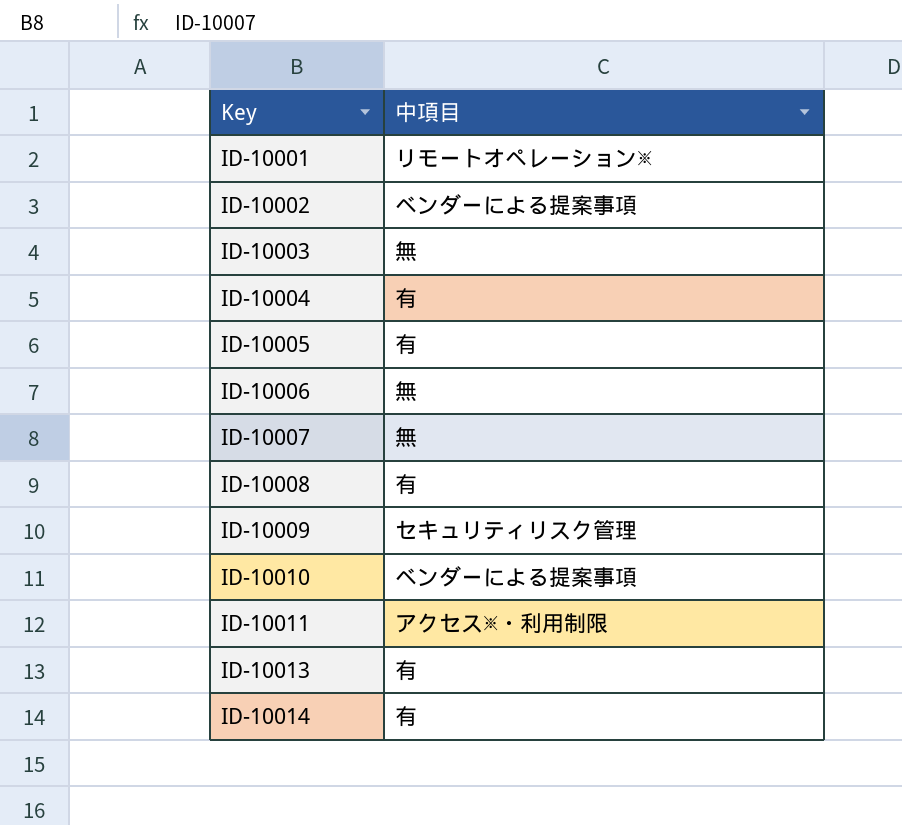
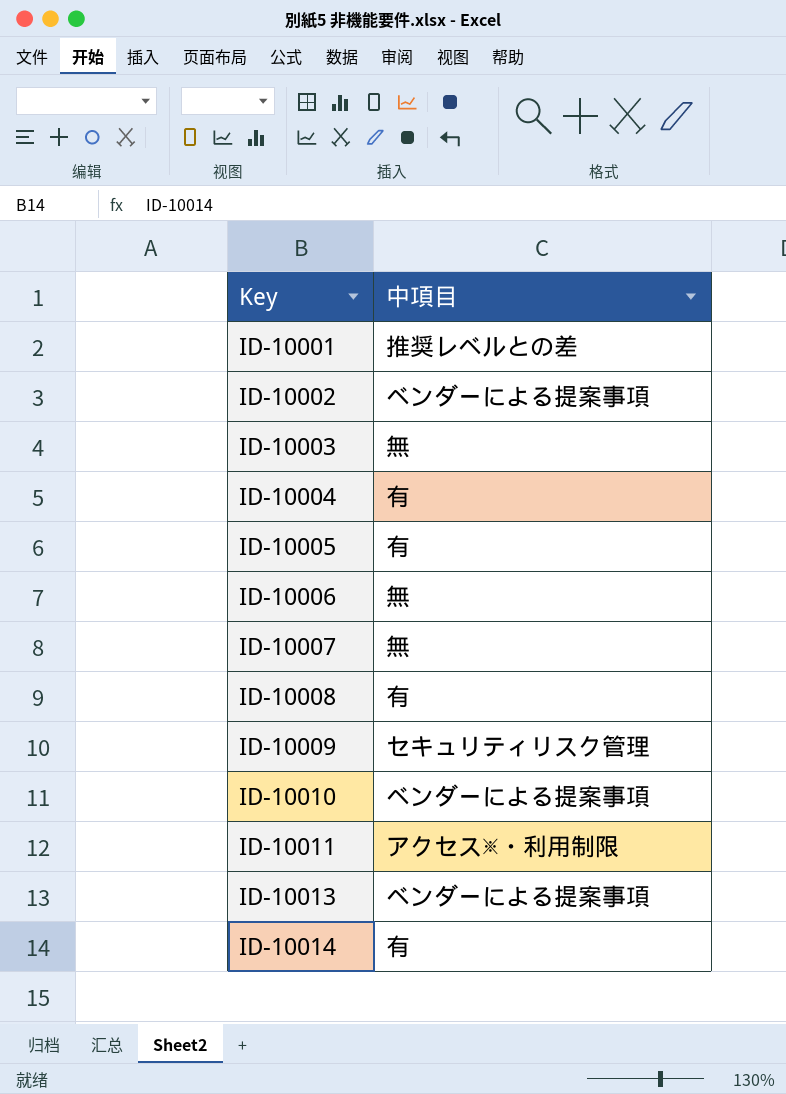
ID-10001 | 中項目: リモートオペレーション※ -> 推奨レベルとの差
ID-10013 | 中項目: 有 -> ベンダーによる提案事項

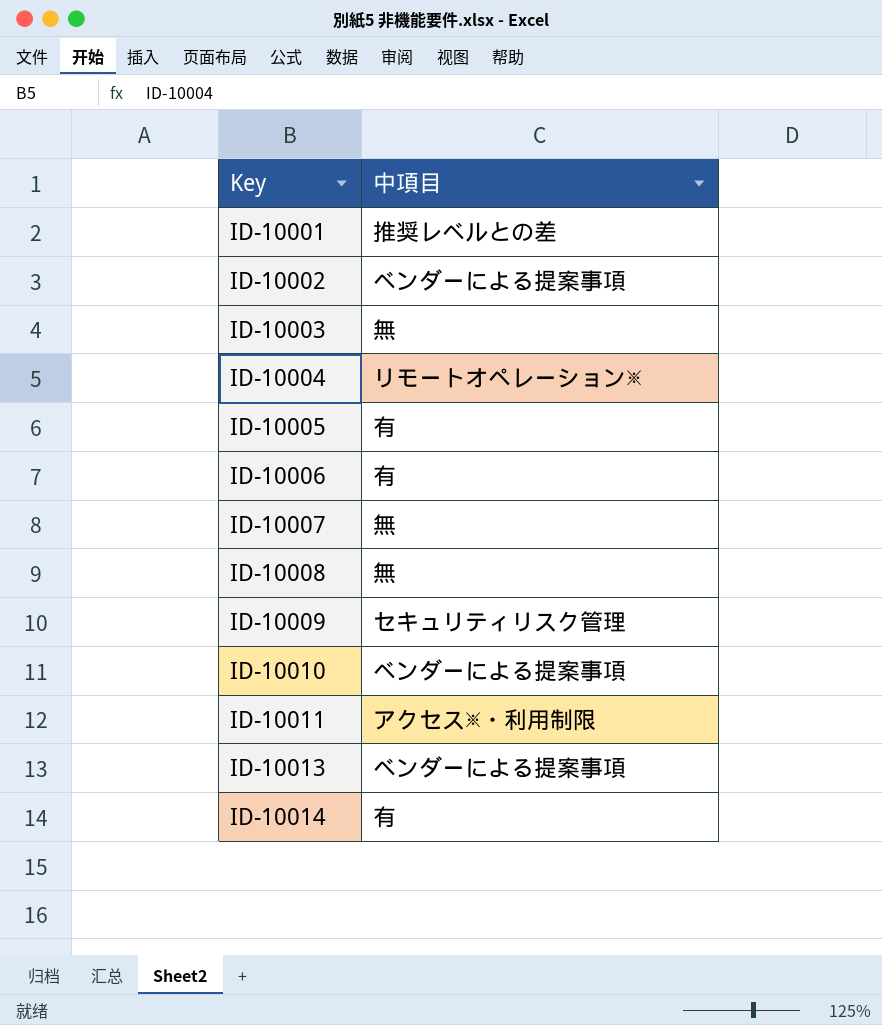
ID-10004 | 中項目: 有 -> リモートオペレーション※
ID-10006 | 中項目: 無 -> 有
ID-10008 | 中項目: 有 -> 無

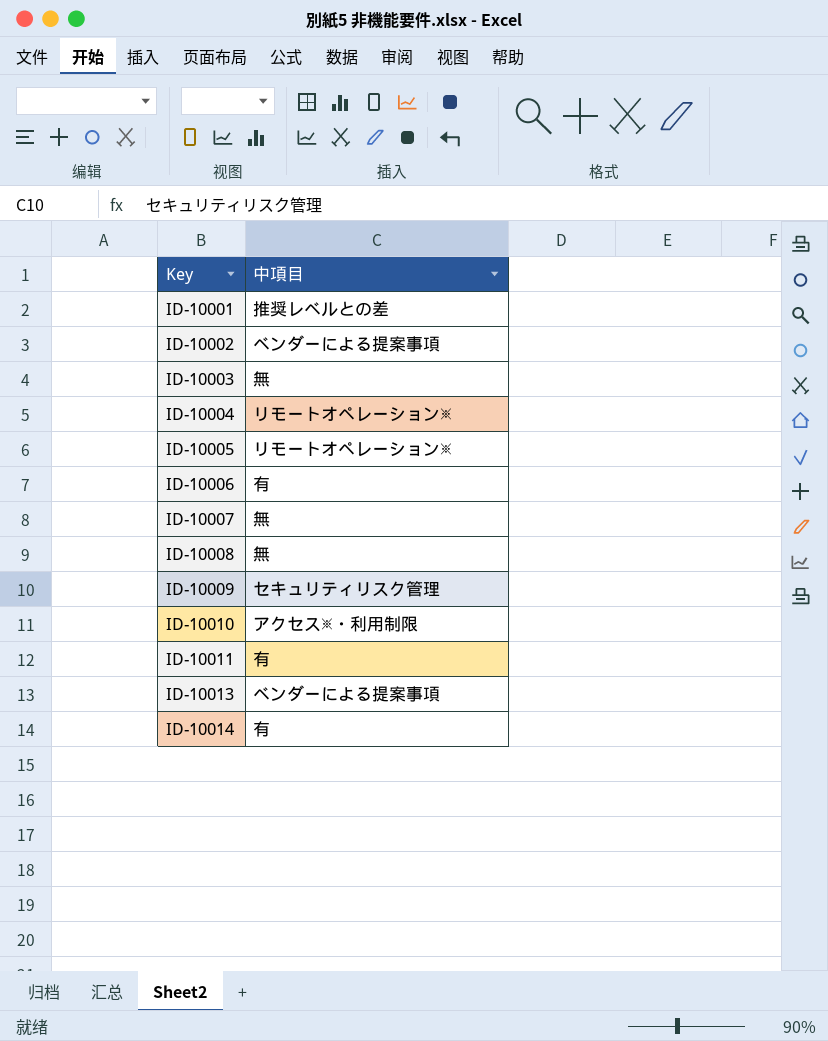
ID-10005 | 中項目: 有 -> リモートオペレーション※
ID-10010 | 中項目: ベンダーによる提案事項 -> アクセス※・利用制限
ID-10011 | 中項目: アクセス※・利用制限 -> 有

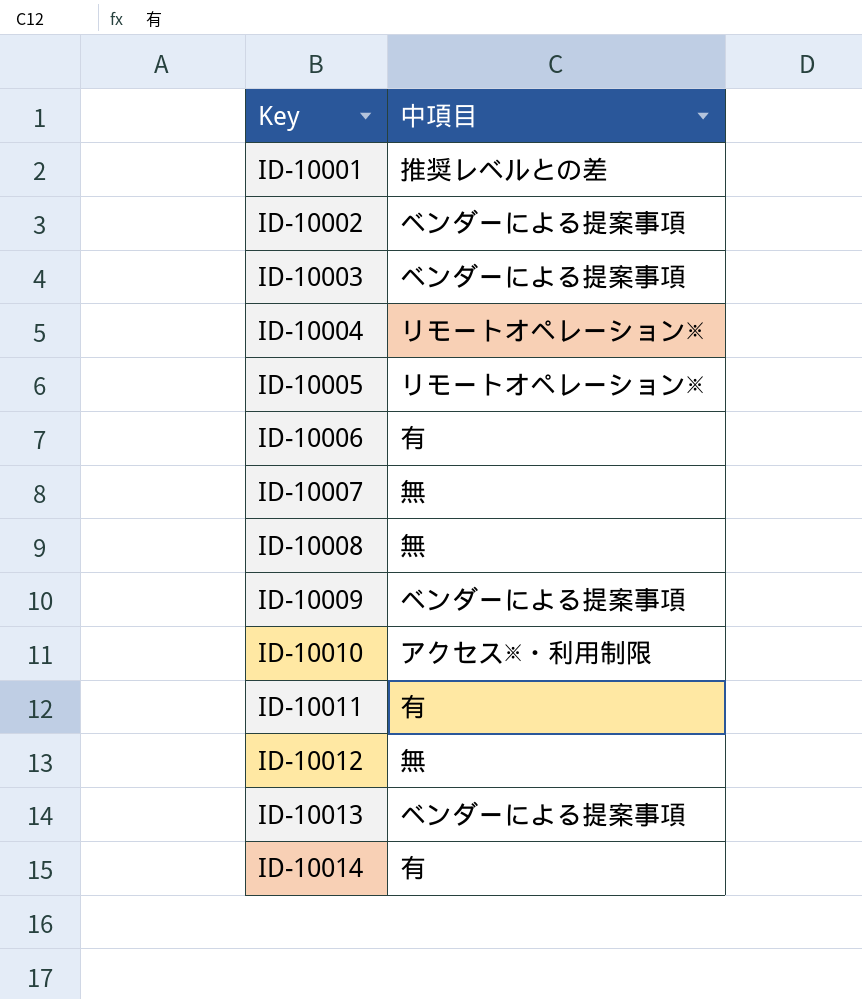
ID-10003 | 中項目: 無 -> ベンダーによる提案事項
ID-10009 | 中項目: セキュリティリスク管理 -> ベンダーによる提案事項
row ID-10012: none -> 無

